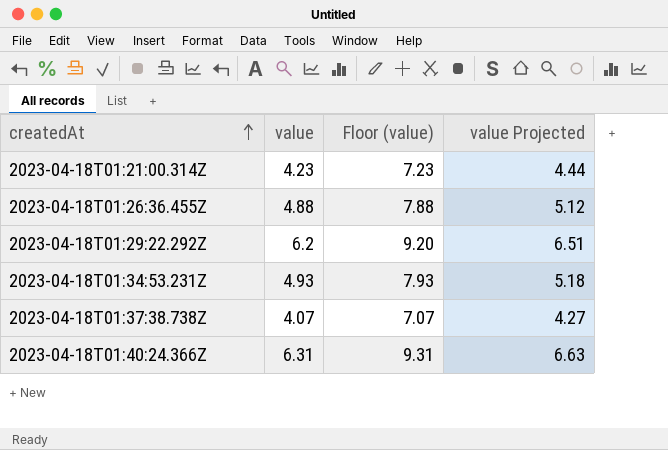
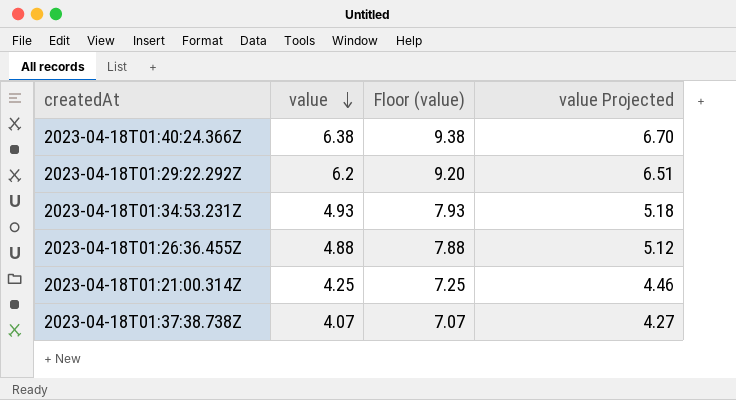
row order: createdAt ascending -> value descending
2023-04-18T01:40:24.366Z | value: 6.31 -> 6.38
2023-04-18T01:40:24.366Z | Floor (value): 9.31 -> 9.38
2023-04-18T01:40:24.366Z | value Projected: 6.63 -> 6.70
2023-04-18T01:21:00.314Z | value: 4.23 -> 4.25
2023-04-18T01:21:00.314Z | Floor (value): 7.23 -> 7.25
2023-04-18T01:21:00.314Z | value Projected: 4.44 -> 4.46

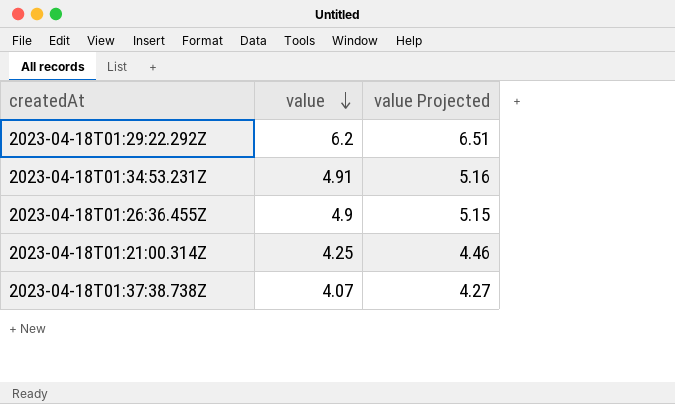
column Floor (value) | formula: [value] + 3 -> none
row 2023-04-18T01:40:24.366Z: 6.38 | 9.38 | 6.70 -> none
2023-04-18T01:34:53.231Z | value: 4.93 -> 4.91
2023-04-18T01:34:53.231Z | value Projected: 5.18 -> 5.16
2023-04-18T01:26:36.455Z | value: 4.88 -> 4.9
2023-04-18T01:26:36.455Z | value Projected: 5.12 -> 5.15

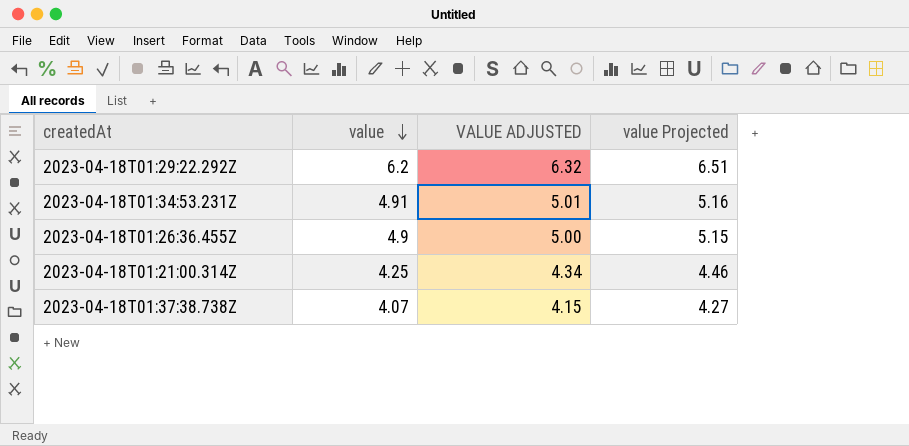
column VALUE ADJUSTED | formula: none -> [value] * 1.02

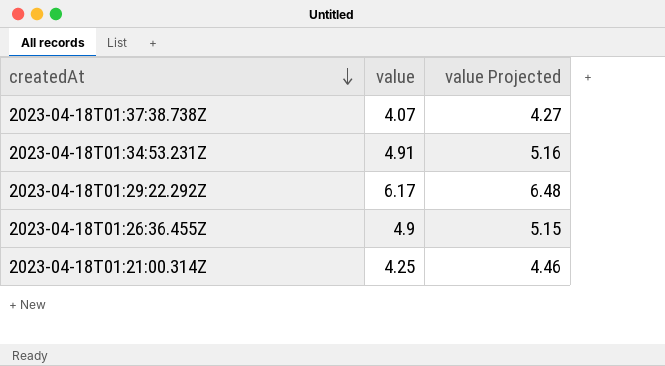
row order: value descending -> createdAt descending
column VALUE ADJUSTED | formula: [value] * 1.02 -> none
2023-04-18T01:29:22.292Z | value: 6.2 -> 6.17
2023-04-18T01:29:22.292Z | value Projected: 6.51 -> 6.48

